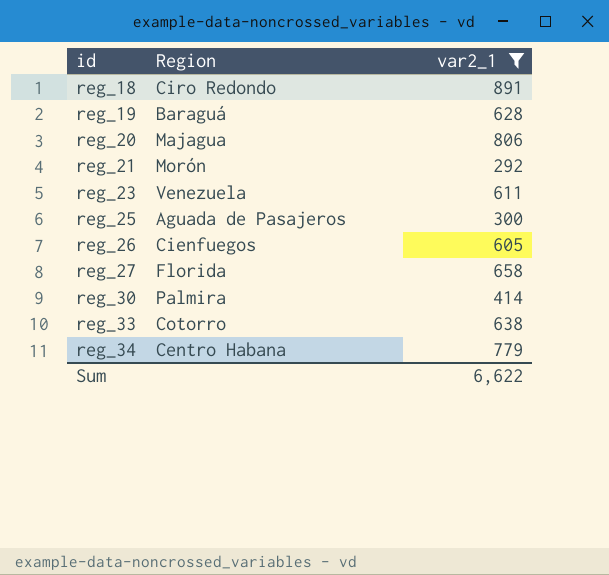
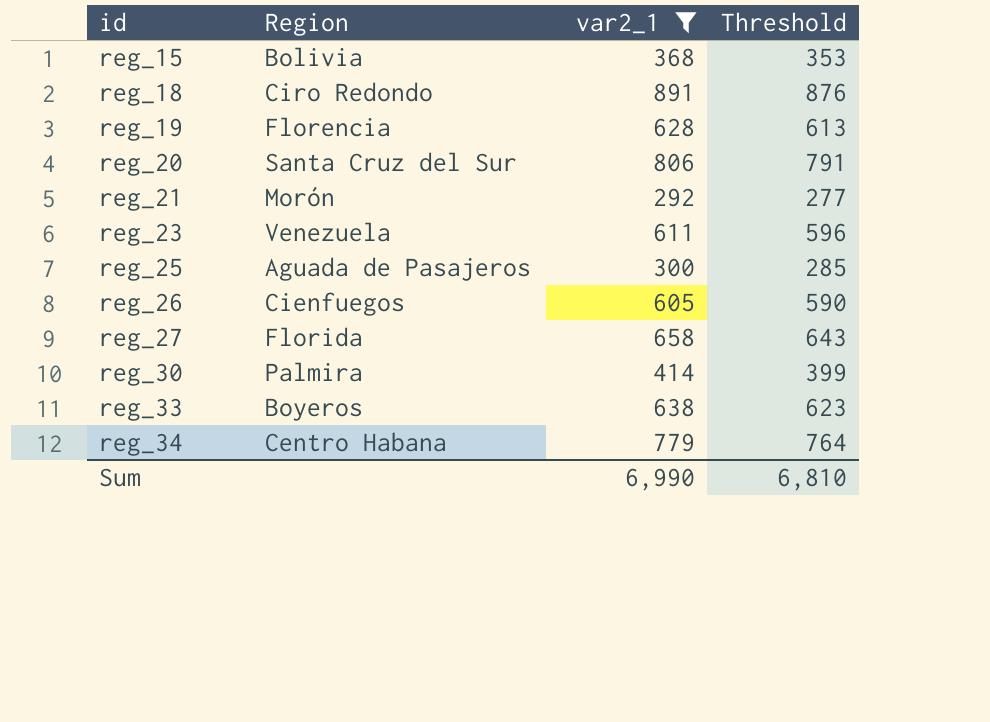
column Threshold | formula: none -> [var2_1] - 15
row reg_15: none -> Bolivia | 368 | 353
reg_19 | Region: Baraguá -> Florencia
reg_20 | Region: Majagua -> Santa Cruz del Sur
reg_33 | Region: Cotorro -> Boyeros
Sum | var2_1: 6,622 -> 6,990

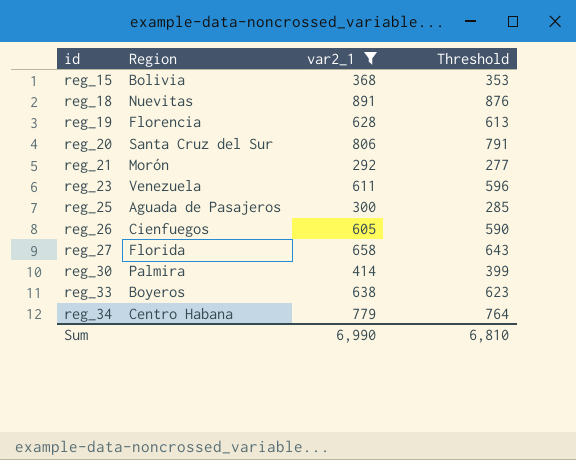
reg_18 | Region: Ciro Redondo -> Nuevitas

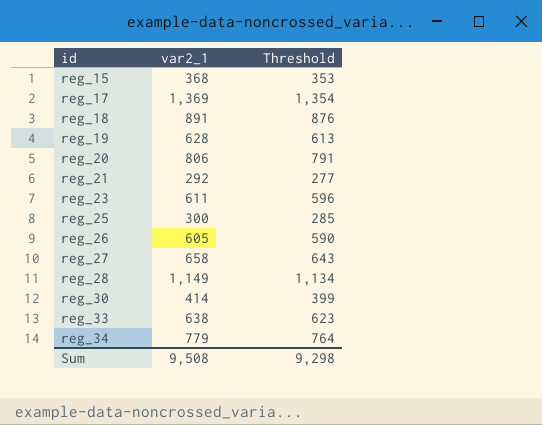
filter: var2_1 <= 891 -> none
column Region | position: 2 -> none
Sum | var2_1: 6,990 -> 9,508
Sum | Threshold: 6,810 -> 9,298

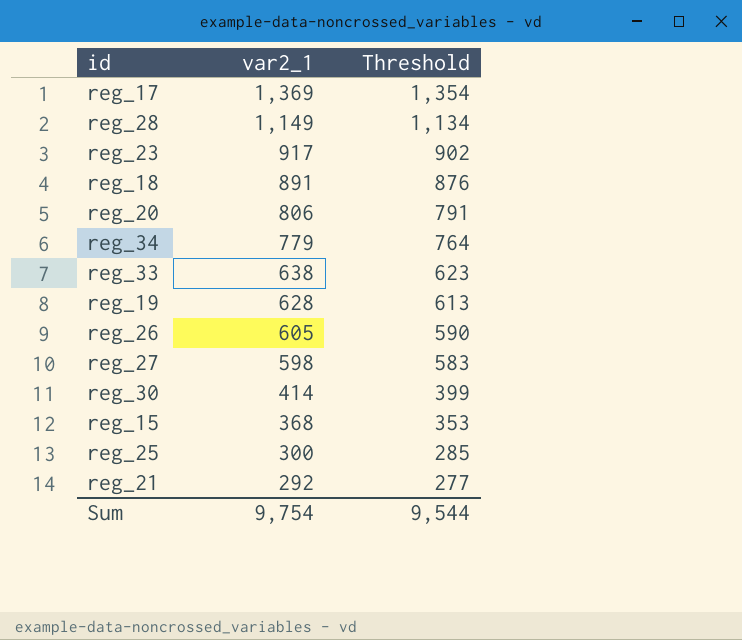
row order: id ascending -> var2_1 descending
reg_23 | var2_1: 611 -> 917
reg_23 | Threshold: 596 -> 902
reg_27 | var2_1: 658 -> 598
reg_27 | Threshold: 643 -> 583
Sum | var2_1: 9,508 -> 9,754
Sum | Threshold: 9,298 -> 9,544

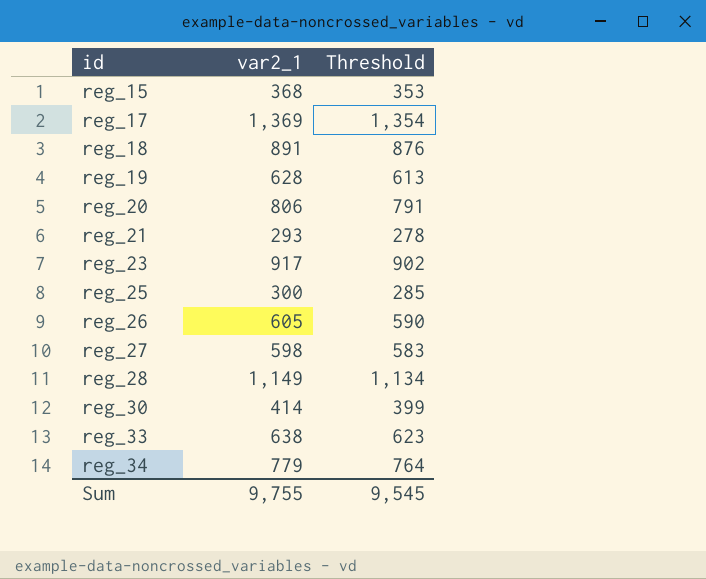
row order: var2_1 descending -> id ascending
reg_21 | var2_1: 292 -> 293
reg_21 | Threshold: 277 -> 278
Sum | var2_1: 9,754 -> 9,755
Sum | Threshold: 9,544 -> 9,545

